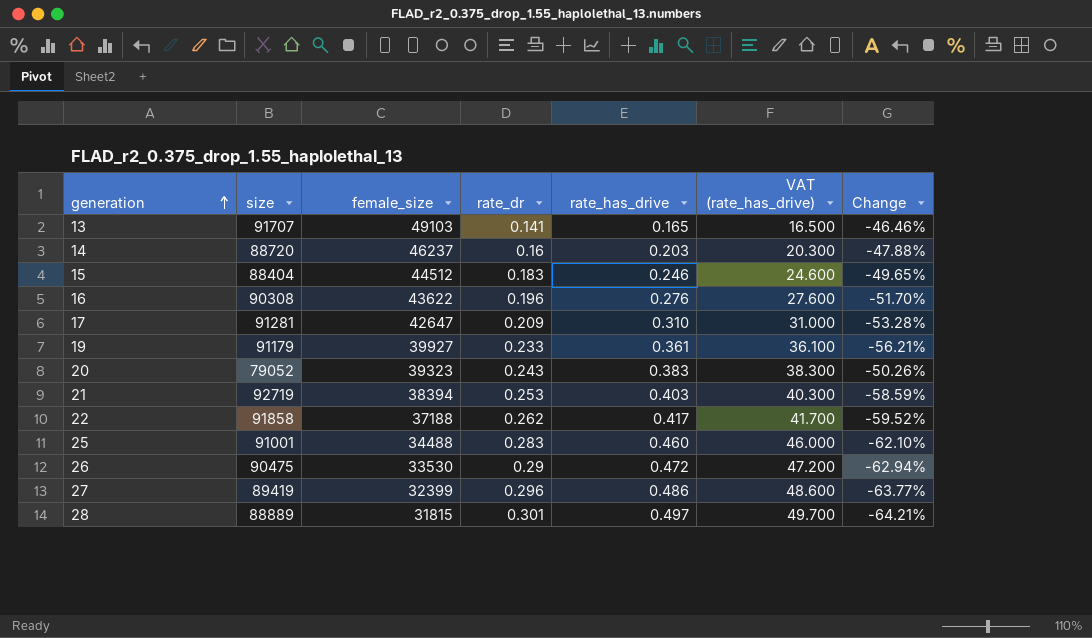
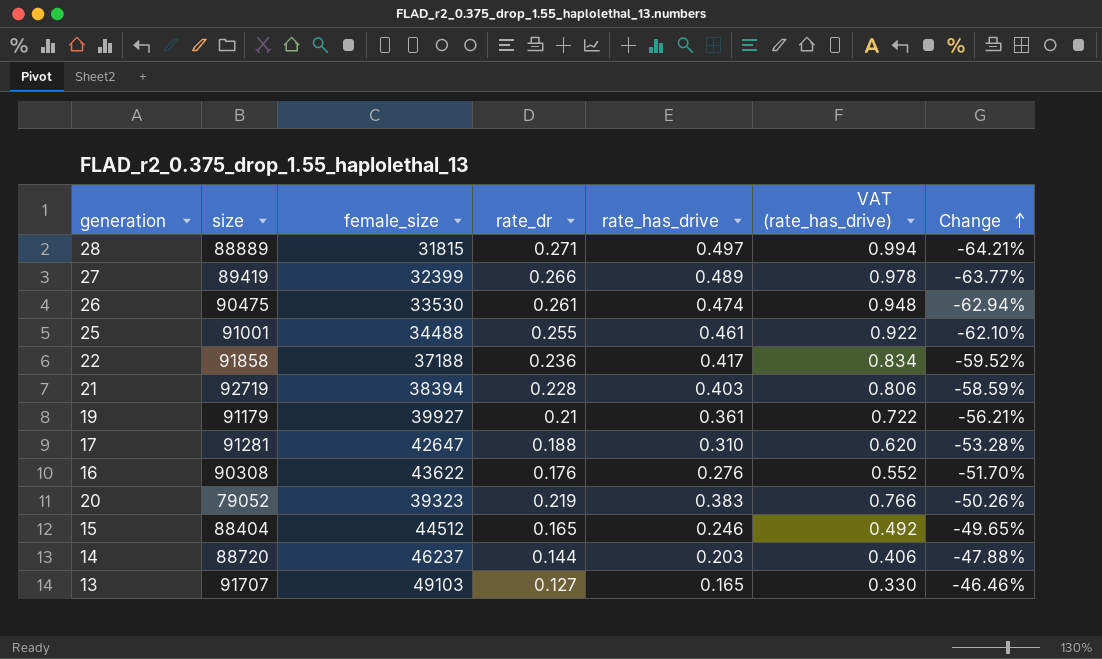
row order: generation ascending -> Change ascending
column VAT (rate_has_drive) | formula: [rate_has_drive] * 100 -> [rate_has_drive] * 2
28 | rate_dr: 0.301 -> 0.271
27 | rate_dr: 0.296 -> 0.266
27 | rate_has_drive: 0.486 -> 0.489
26 | rate_dr: 0.29 -> 0.261
26 | rate_has_drive: 0.472 -> 0.474
25 | rate_dr: 0.283 -> 0.255
25 | rate_has_drive: 0.460 -> 0.461
22 | rate_dr: 0.262 -> 0.236
21 | rate_dr: 0.253 -> 0.228
19 | rate_dr: 0.233 -> 0.21
17 | rate_dr: 0.209 -> 0.188
16 | rate_dr: 0.196 -> 0.176
20 | rate_dr: 0.243 -> 0.219
15 | rate_dr: 0.183 -> 0.165
14 | rate_dr: 0.16 -> 0.144
13 | rate_dr: 0.141 -> 0.127

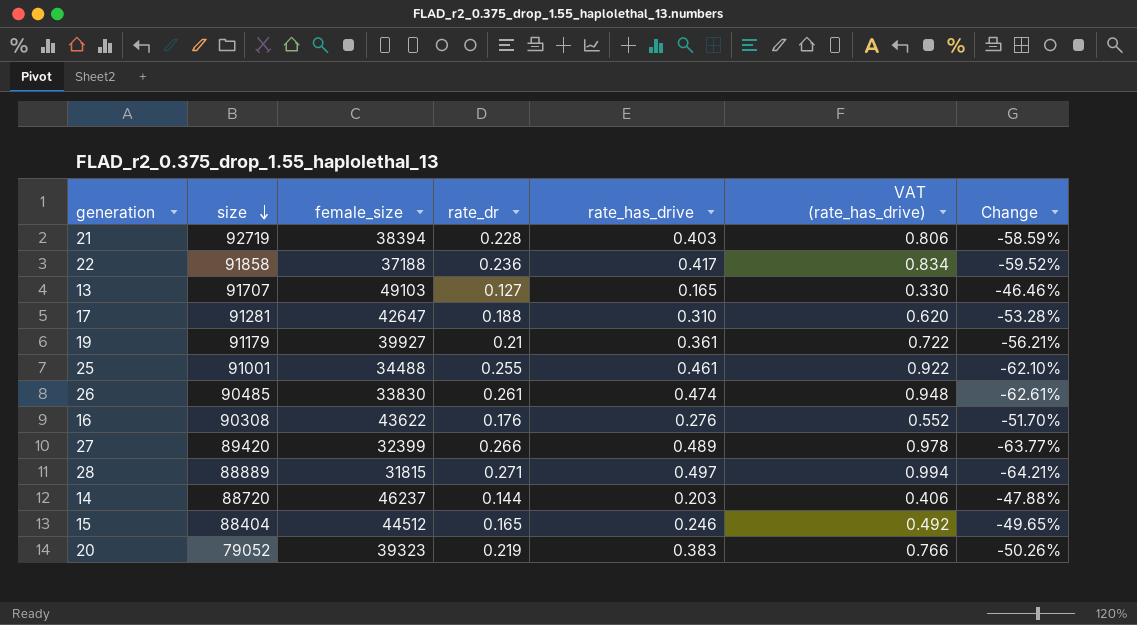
row order: Change ascending -> size descending
26 | size: 90475 -> 90485
26 | female_size: 33530 -> 33830
26 | Change: -62.94% -> -62.61%
27 | size: 89419 -> 89420

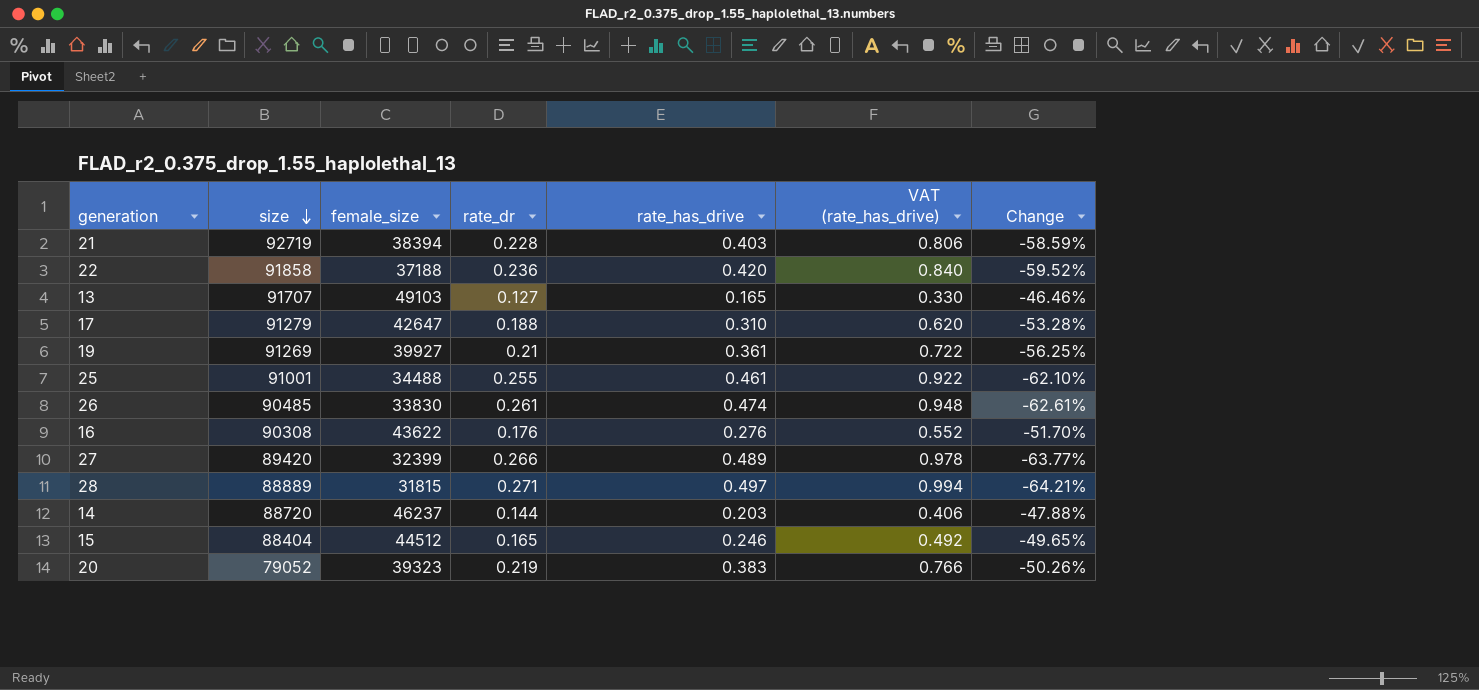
22 | rate_has_drive: 0.417 -> 0.420
22 | VAT (rate_has_drive): 0.834 -> 0.840
17 | size: 91281 -> 91279
19 | size: 91179 -> 91269
19 | Change: -56.21% -> -56.25%

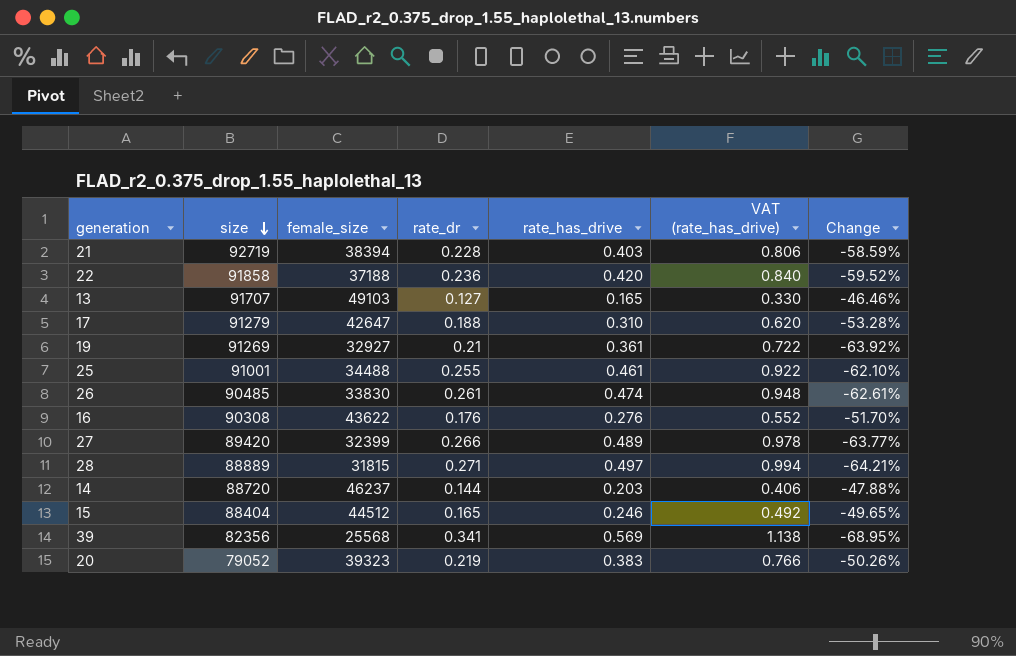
19 | female_size: 39927 -> 32927
19 | Change: -56.25% -> -63.92%
row 39: none -> 82356 | 25568 | 0.341 | 0.569 | 1.138 | -68.95%

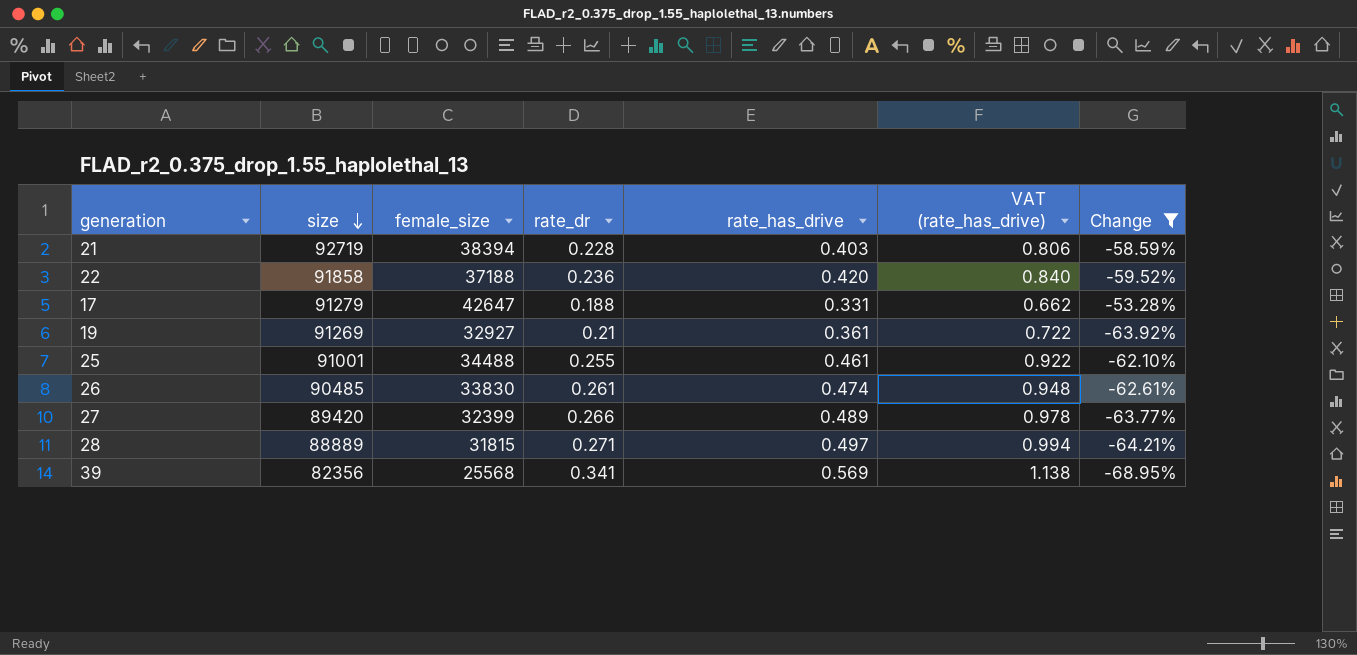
filter: none -> Change <= -53.28%
17 | rate_has_drive: 0.310 -> 0.331
17 | VAT (rate_has_drive): 0.620 -> 0.662

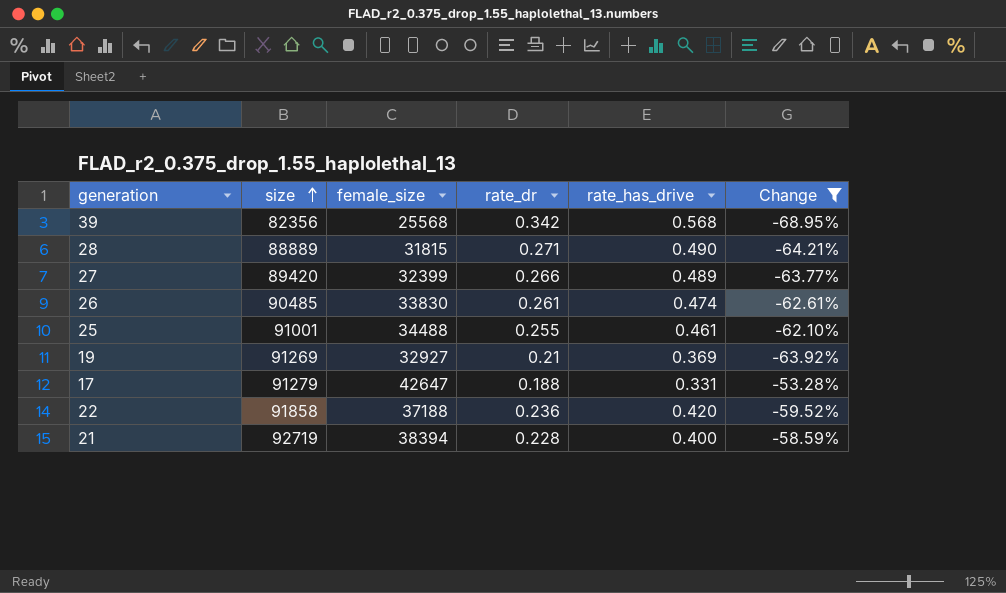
row order: size descending -> size ascending
column VAT (rate_has_drive) | formula: [rate_has_drive] * 2 -> none
39 | rate_dr: 0.341 -> 0.342
39 | rate_has_drive: 0.569 -> 0.568
28 | rate_has_drive: 0.497 -> 0.490
19 | rate_has_drive: 0.361 -> 0.369
21 | rate_has_drive: 0.403 -> 0.400

